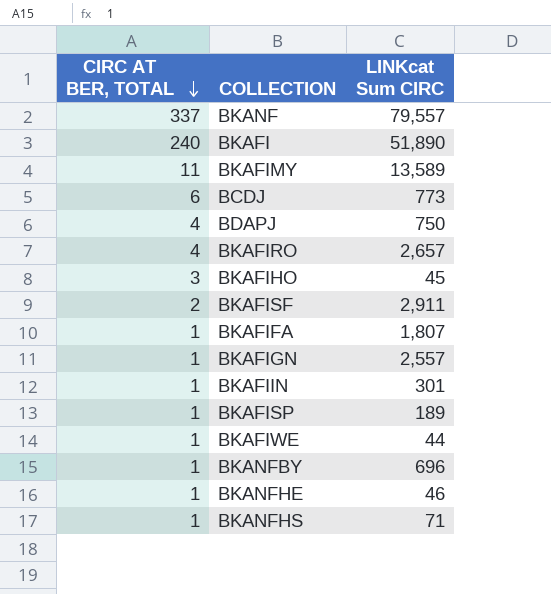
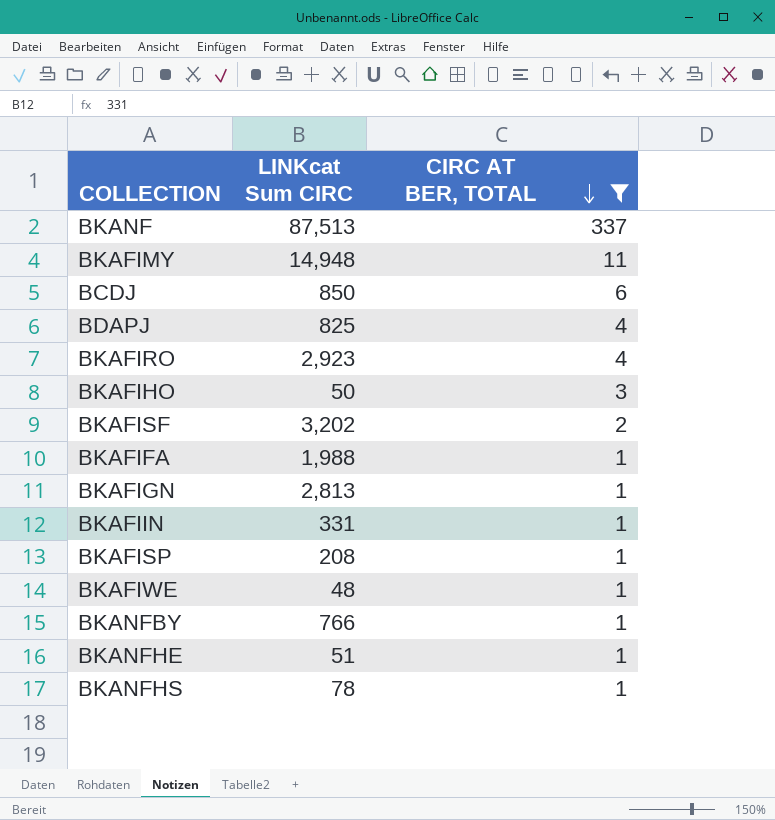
filter: none -> CIRC AT BER, TOTAL != 240
column CIRC AT BER, TOTAL | position: 1 -> 3
BKANF | LINKcat Sum CIRC: 79,557 -> 87,513
BKAFIMY | LINKcat Sum CIRC: 13,589 -> 14,948
BCDJ | LINKcat Sum CIRC: 773 -> 850
BDAPJ | LINKcat Sum CIRC: 750 -> 825
BKAFIRO | LINKcat Sum CIRC: 2,657 -> 2,923
BKAFIHO | LINKcat Sum CIRC: 45 -> 50
BKAFISF | LINKcat Sum CIRC: 2,911 -> 3,202
BKAFIFA | LINKcat Sum CIRC: 1,807 -> 1,988
BKAFIGN | LINKcat Sum CIRC: 2,557 -> 2,813
BKAFIIN | LINKcat Sum CIRC: 301 -> 331
BKAFISP | LINKcat Sum CIRC: 189 -> 208
BKAFIWE | LINKcat Sum CIRC: 44 -> 48
BKANFBY | LINKcat Sum CIRC: 696 -> 766
BKANFHE | LINKcat Sum CIRC: 46 -> 51
BKANFHS | LINKcat Sum CIRC: 71 -> 78

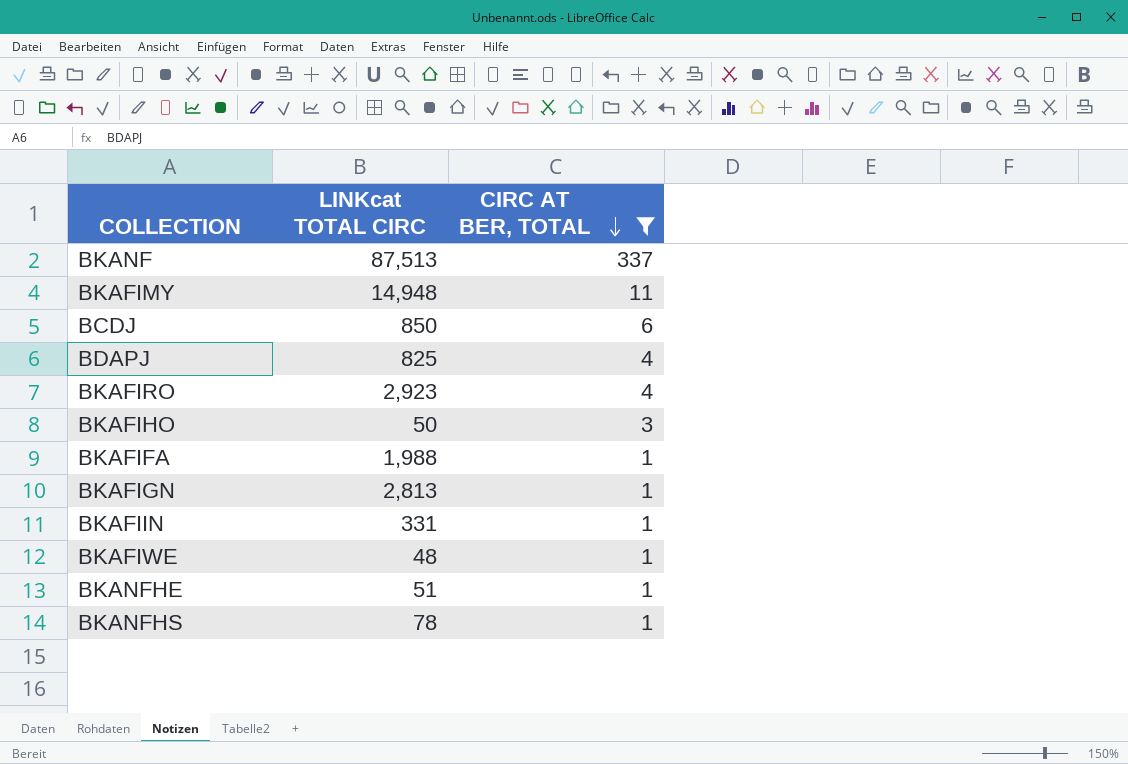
column name: LINKcat Sum CIRC -> LINKcat TOTAL CIRC
row BKAFISF: 3,202 | 2 -> none
row BKAFISP: 208 | 1 -> none
row BKANFBY: 766 | 1 -> none

